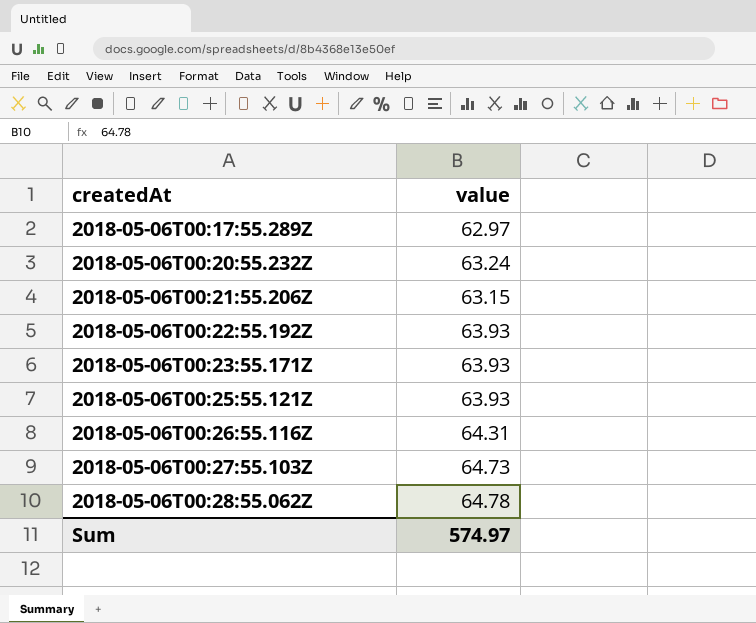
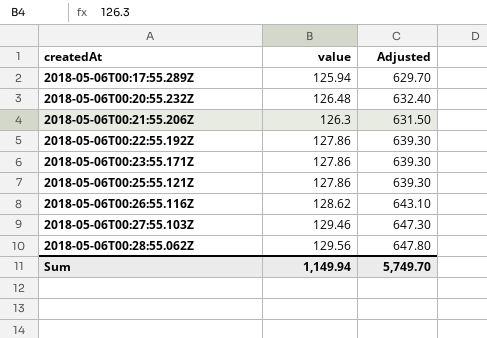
column Adjusted | formula: none -> [value] * 5
2018-05-06T00:17:55.289Z | value: 62.97 -> 125.94
2018-05-06T00:20:55.232Z | value: 63.24 -> 126.48
2018-05-06T00:21:55.206Z | value: 63.15 -> 126.3
2018-05-06T00:22:55.192Z | value: 63.93 -> 127.86
2018-05-06T00:23:55.171Z | value: 63.93 -> 127.86
2018-05-06T00:25:55.121Z | value: 63.93 -> 127.86
2018-05-06T00:26:55.116Z | value: 64.31 -> 128.62
2018-05-06T00:27:55.103Z | value: 64.73 -> 129.46
2018-05-06T00:28:55.062Z | value: 64.78 -> 129.56
Sum | value: 574.97 -> 1,149.94

